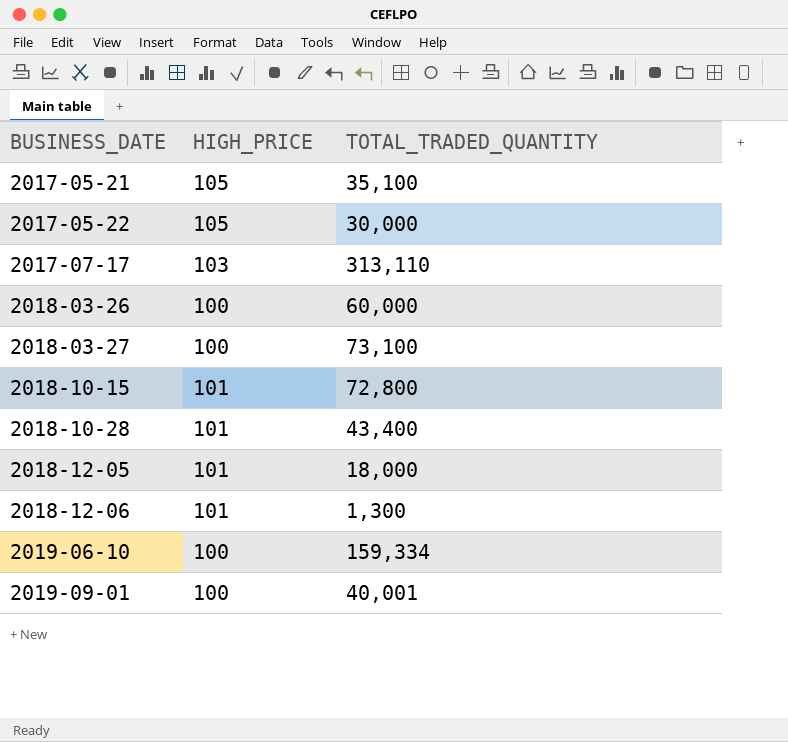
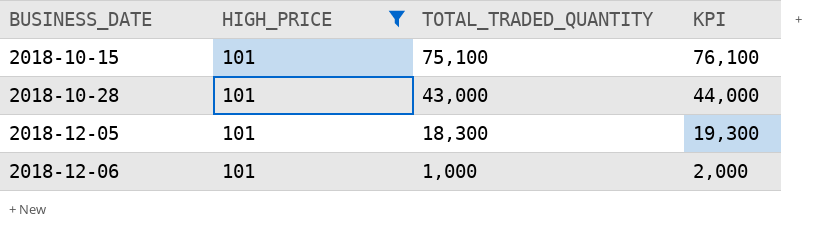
filter: none -> HIGH_PRICE = 101
column KPI | formula: none -> [TOTAL_TRADED_QUANTITY] + 1000
2018-10-15 | TOTAL_TRADED_QUANTITY: 72,800 -> 75,100
2018-10-28 | TOTAL_TRADED_QUANTITY: 43,400 -> 43,000
2018-12-05 | TOTAL_TRADED_QUANTITY: 18,000 -> 18,300
2018-12-06 | TOTAL_TRADED_QUANTITY: 1,300 -> 1,000

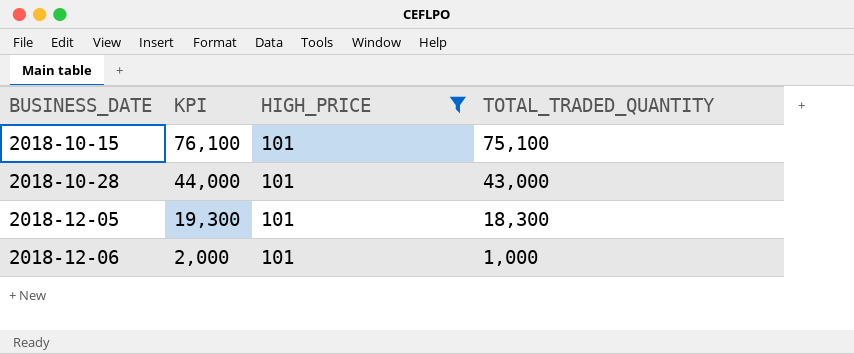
column KPI | position: 4 -> 2

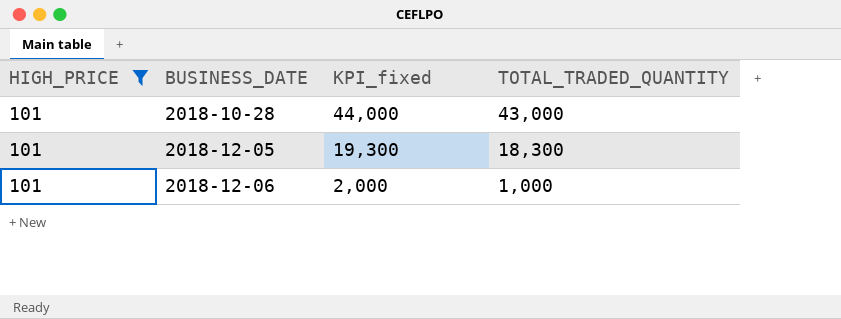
column HIGH_PRICE | position: 3 -> 1
column name: KPI -> KPI_fixed
row 2018-10-15: 76,100 | 101 | 75,100 -> none

